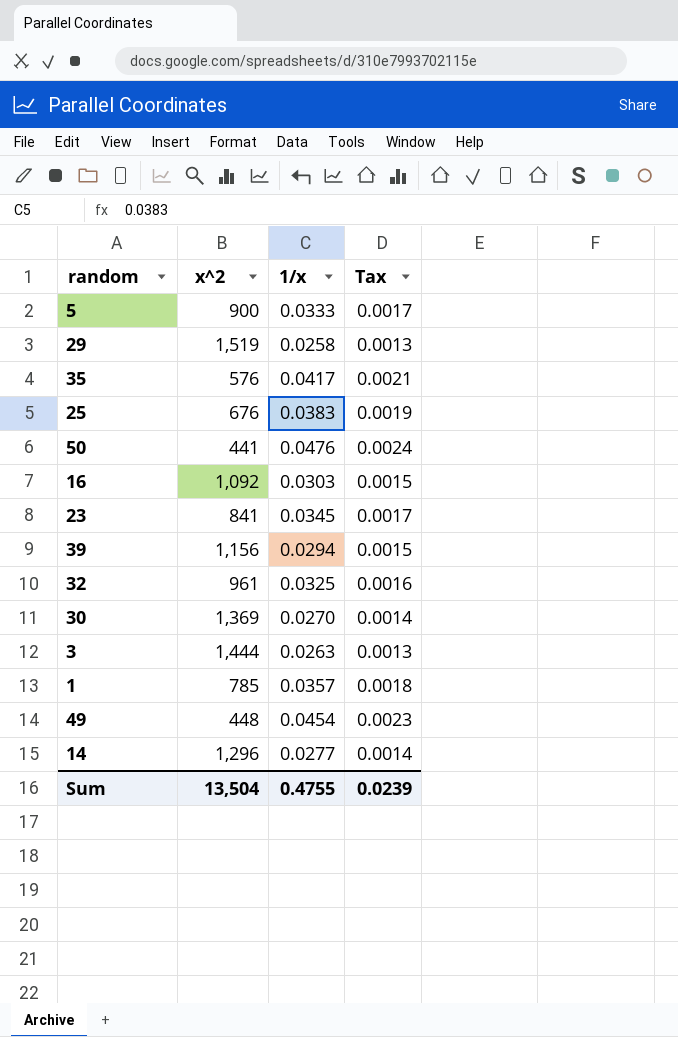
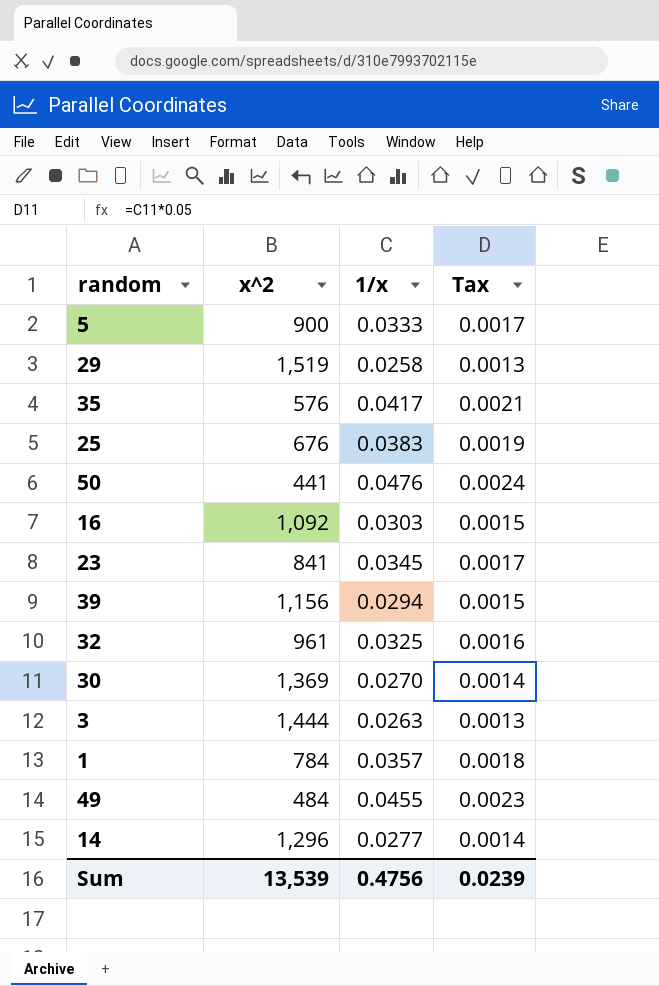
1 | x^2: 785 -> 784
49 | x^2: 448 -> 484
49 | 1/x: 0.0454 -> 0.0455
Sum | x^2: 13,504 -> 13,539
Sum | 1/x: 0.4755 -> 0.4756

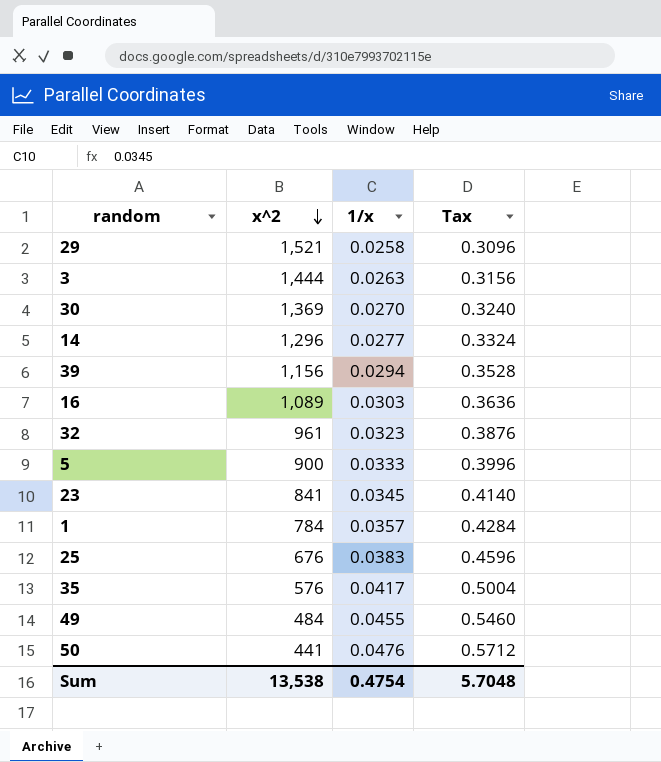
row order: none -> x^2 descending
column Tax | formula: [1/x] * 0.05 -> [1/x] * 12
29 | x^2: 1,519 -> 1,521
16 | x^2: 1,092 -> 1,089
32 | 1/x: 0.0325 -> 0.0323
Sum | x^2: 13,539 -> 13,538
Sum | 1/x: 0.4756 -> 0.4754
Sum | Tax: 0.0239 -> 5.7048

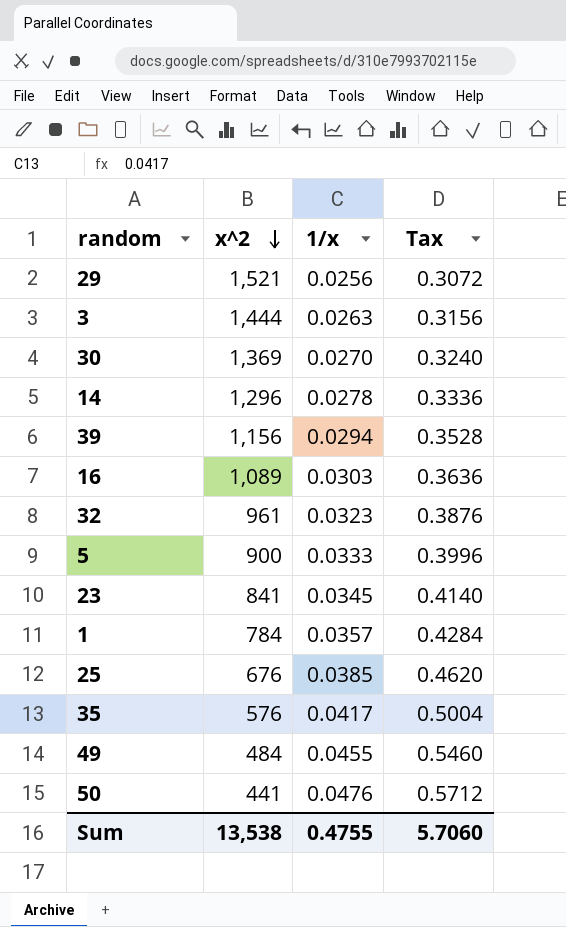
29 | 1/x: 0.0258 -> 0.0256
29 | Tax: 0.3096 -> 0.3072
14 | 1/x: 0.0277 -> 0.0278
14 | Tax: 0.3324 -> 0.3336
25 | 1/x: 0.0383 -> 0.0385
25 | Tax: 0.4596 -> 0.4620
Sum | 1/x: 0.4754 -> 0.4755
Sum | Tax: 5.7048 -> 5.7060

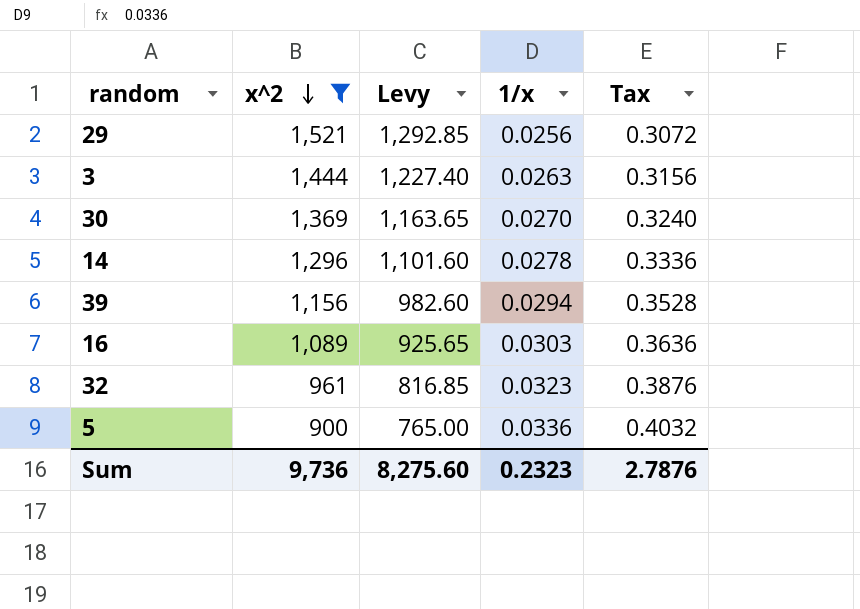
filter: none -> x^2 >= 900
column Levy | formula: none -> [x^2] * 0.85
5 | 1/x: 0.0333 -> 0.0336
5 | Tax: 0.3996 -> 0.4032
Sum | x^2: 13,538 -> 9,736
Sum | 1/x: 0.4755 -> 0.2323
Sum | Tax: 5.7060 -> 2.7876

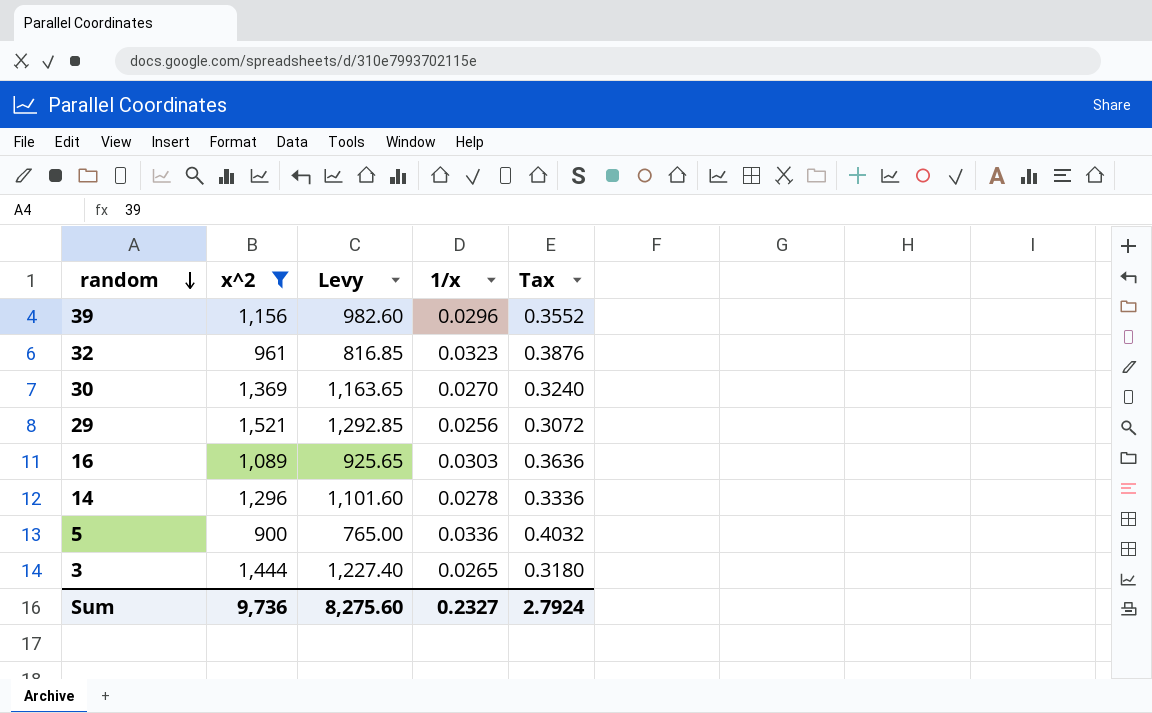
row order: x^2 descending -> random descending
39 | 1/x: 0.0294 -> 0.0296
39 | Tax: 0.3528 -> 0.3552
3 | 1/x: 0.0263 -> 0.0265
3 | Tax: 0.3156 -> 0.3180
Sum | 1/x: 0.2323 -> 0.2327
Sum | Tax: 2.7876 -> 2.7924

